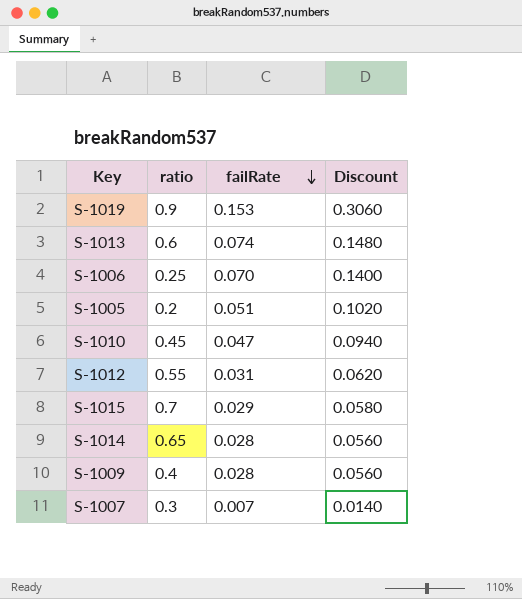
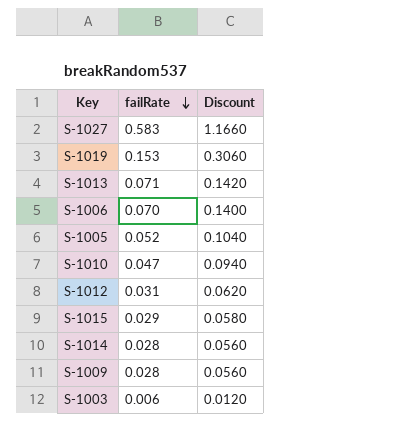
column ratio | position: 2 -> none
row S-1007: 0.3 | 0.007 | 0.0140 -> none
row S-1027: none -> 0.583 | 1.1660
S-1013 | failRate: 0.074 -> 0.071
S-1013 | Discount: 0.1480 -> 0.1420
S-1005 | failRate: 0.051 -> 0.052
S-1005 | Discount: 0.1020 -> 0.1040
row S-1003: none -> 0.006 | 0.0120

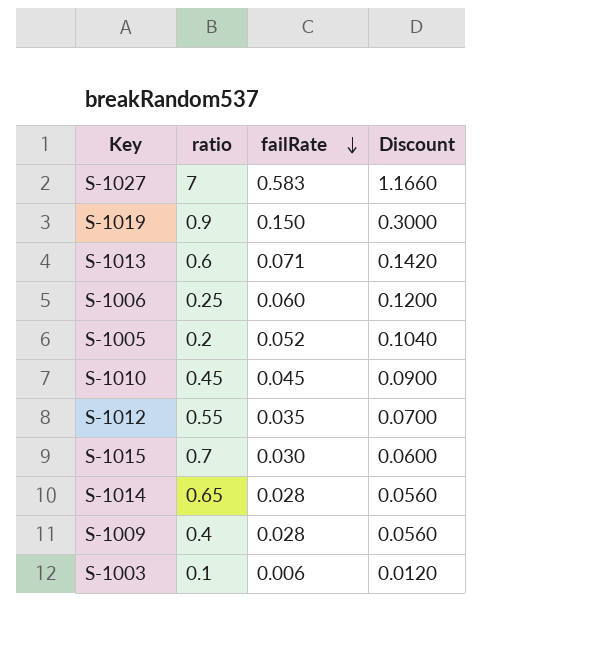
column ratio | position: none -> 2
S-1019 | failRate: 0.153 -> 0.150
S-1019 | Discount: 0.3060 -> 0.3000
S-1006 | failRate: 0.070 -> 0.060
S-1006 | Discount: 0.1400 -> 0.1200
S-1010 | failRate: 0.047 -> 0.045
S-1010 | Discount: 0.0940 -> 0.0900
S-1012 | failRate: 0.031 -> 0.035
S-1012 | Discount: 0.0620 -> 0.0700
S-1015 | failRate: 0.029 -> 0.030
S-1015 | Discount: 0.0580 -> 0.0600

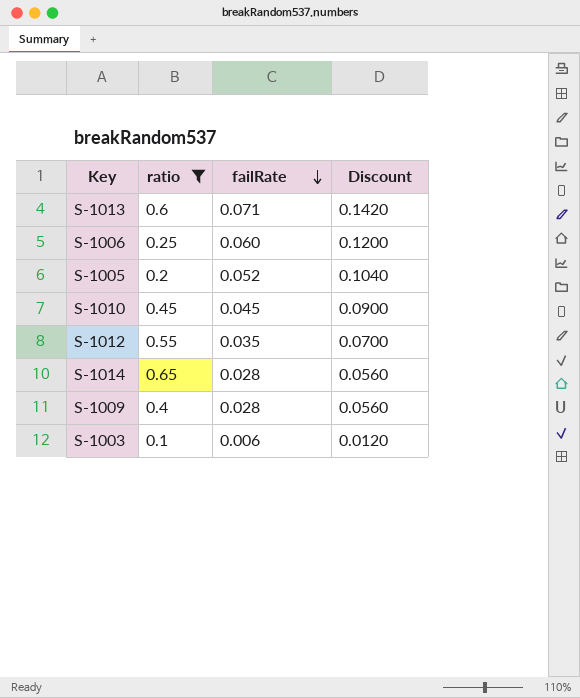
filter: none -> ratio <= 0.65

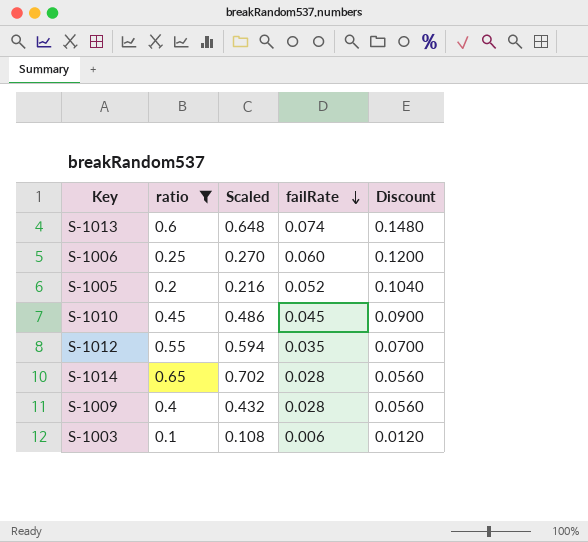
column Scaled | formula: none -> [ratio] * 1.08
S-1013 | failRate: 0.071 -> 0.074
S-1013 | Discount: 0.1420 -> 0.1480

